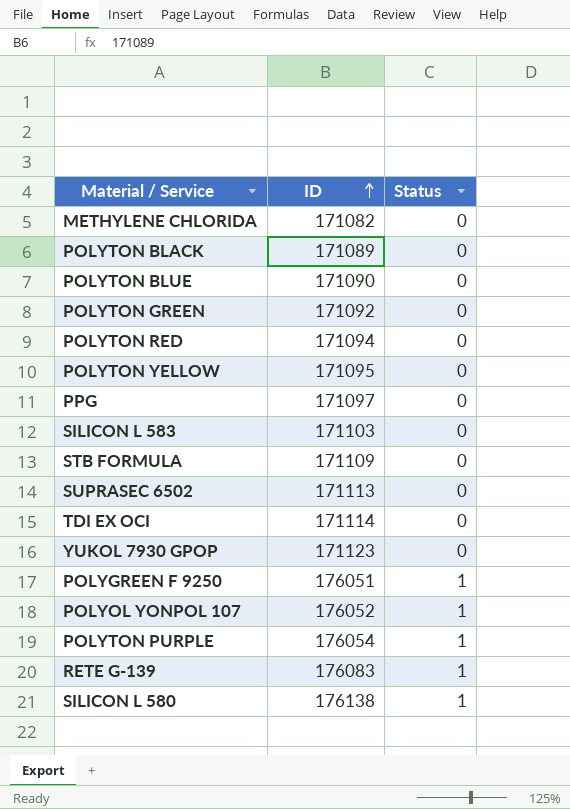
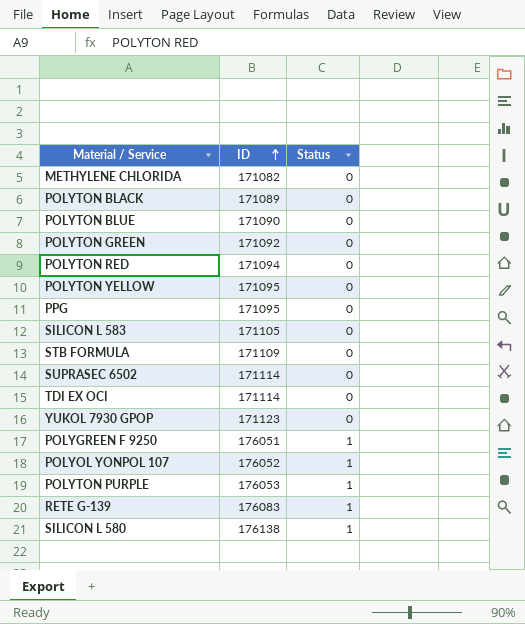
PPG | ID: 171097 -> 171095
SILICON L 583 | ID: 171103 -> 171105
SUPRASEC 6502 | ID: 171113 -> 171114
POLYTON PURPLE | ID: 176054 -> 176053

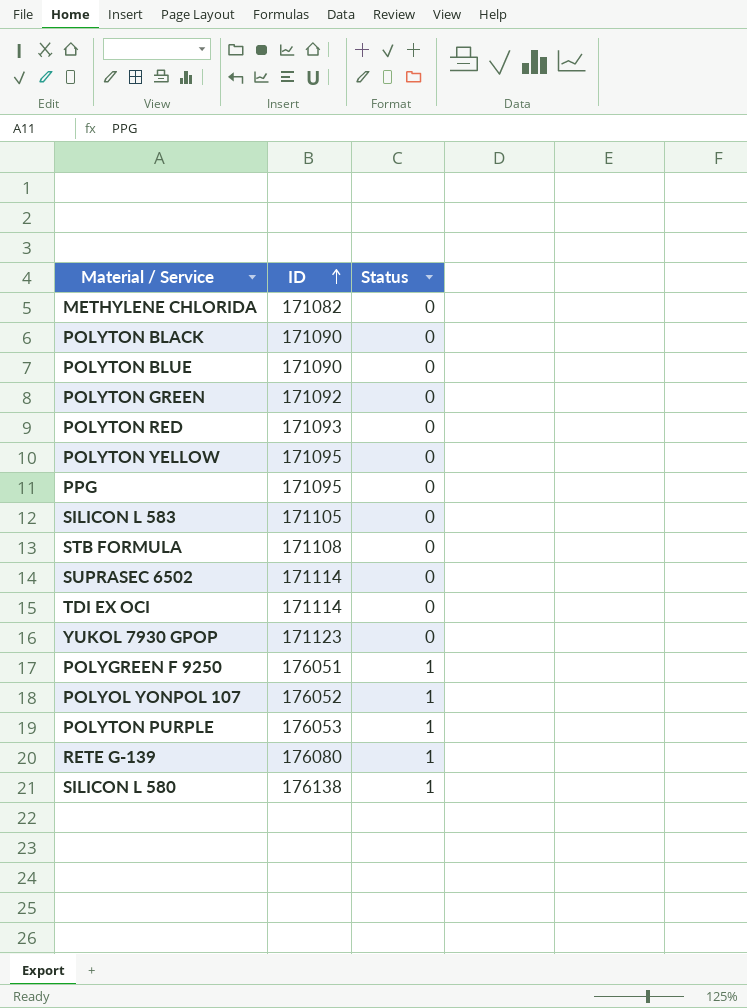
POLYTON BLACK | ID: 171089 -> 171090
POLYTON RED | ID: 171094 -> 171093
STB FORMULA | ID: 171109 -> 171108
RETE G-139 | ID: 176083 -> 176080

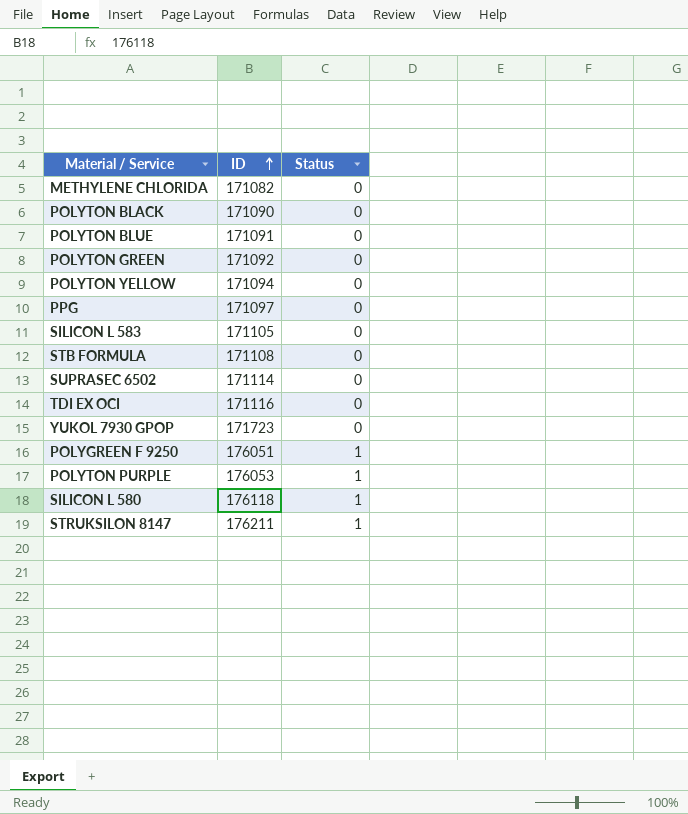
row POLYTON RED: 171093 | 0 -> none
row POLYOL YONPOL 107: 176052 | 1 -> none
row RETE G-139: 176080 | 1 -> none
POLYTON BLUE | ID: 171090 -> 171091
POLYTON YELLOW | ID: 171095 -> 171094
PPG | ID: 171095 -> 171097
TDI EX OCI | ID: 171114 -> 171116
YUKOL 7930 GPOP | ID: 171123 -> 171723
SILICON L 580 | ID: 176138 -> 176118
row STRUKSILON 8147: none -> 176211 | 1

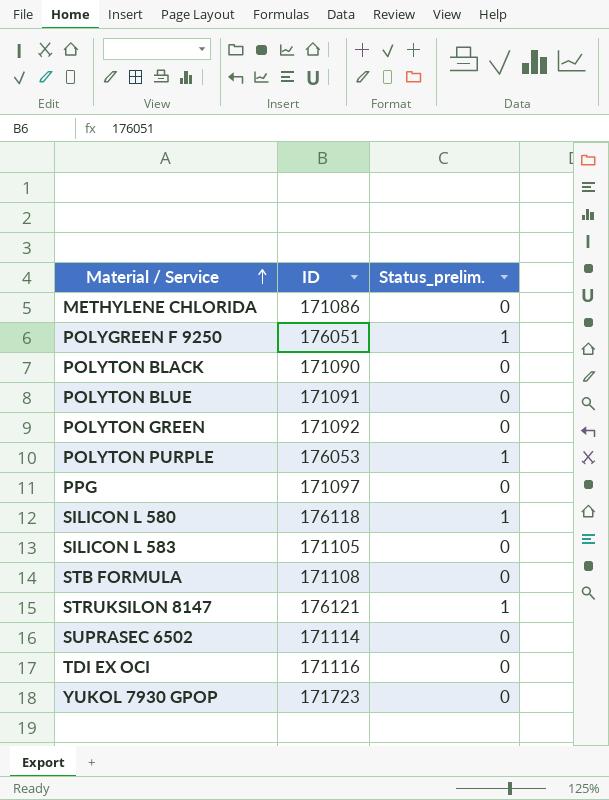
row order: ID ascending -> Material / Service ascending
column name: Status -> Status_prelim.
row POLYTON YELLOW: 171094 | 0 -> none
METHYLENE CHLORIDA | ID: 171082 -> 171086
STRUKSILON 8147 | ID: 176211 -> 176121

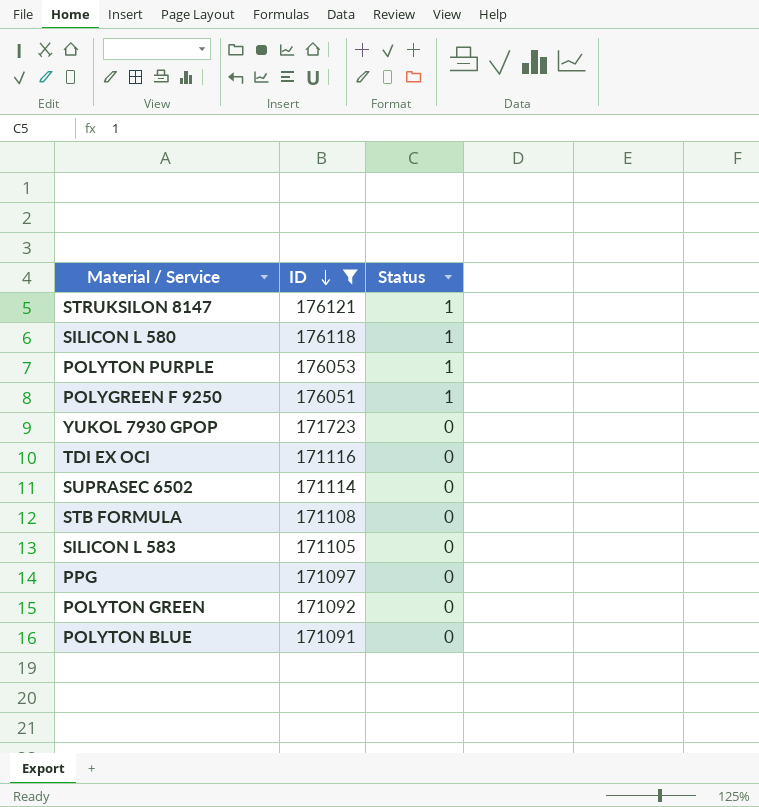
filter: none -> ID >= 171091
row order: Material / Service ascending -> ID descending
column name: Status_prelim. -> Status

